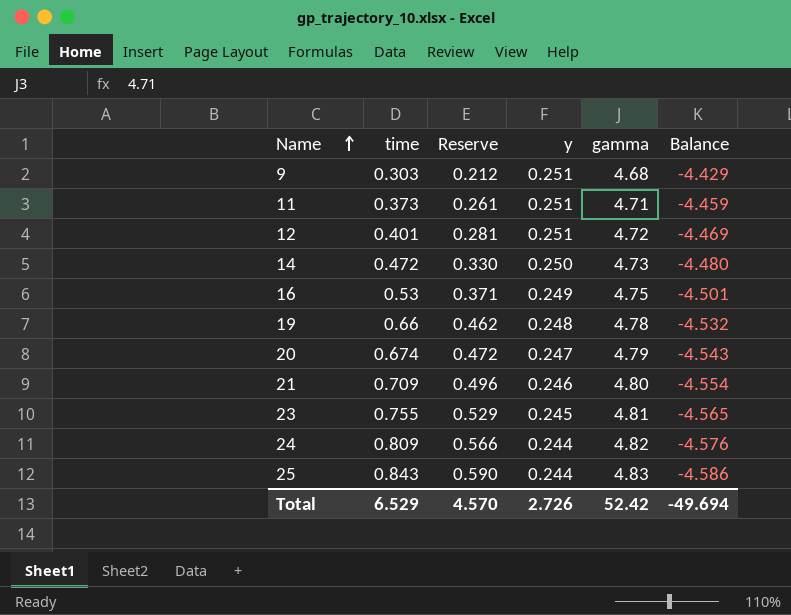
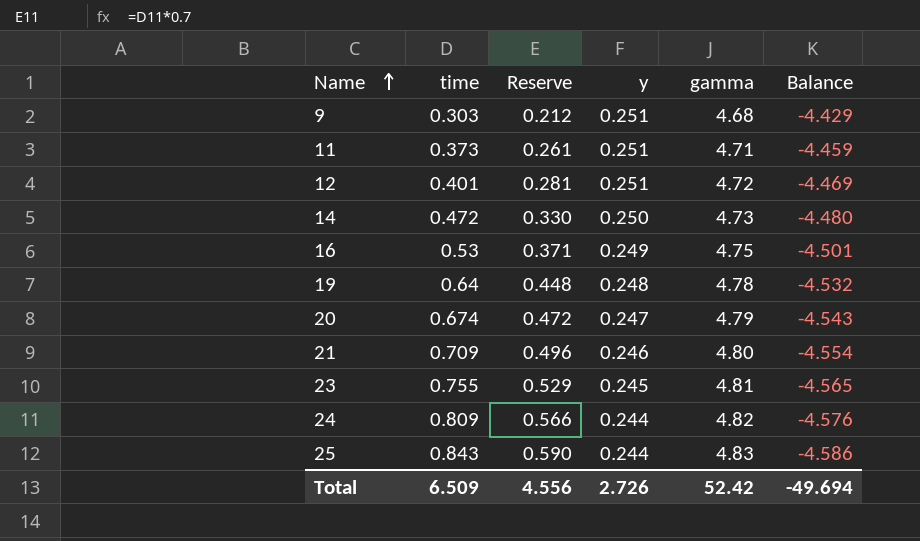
19 | time: 0.66 -> 0.64
19 | Reserve: 0.462 -> 0.448
Total | time: 6.529 -> 6.509
Total | Reserve: 4.570 -> 4.556

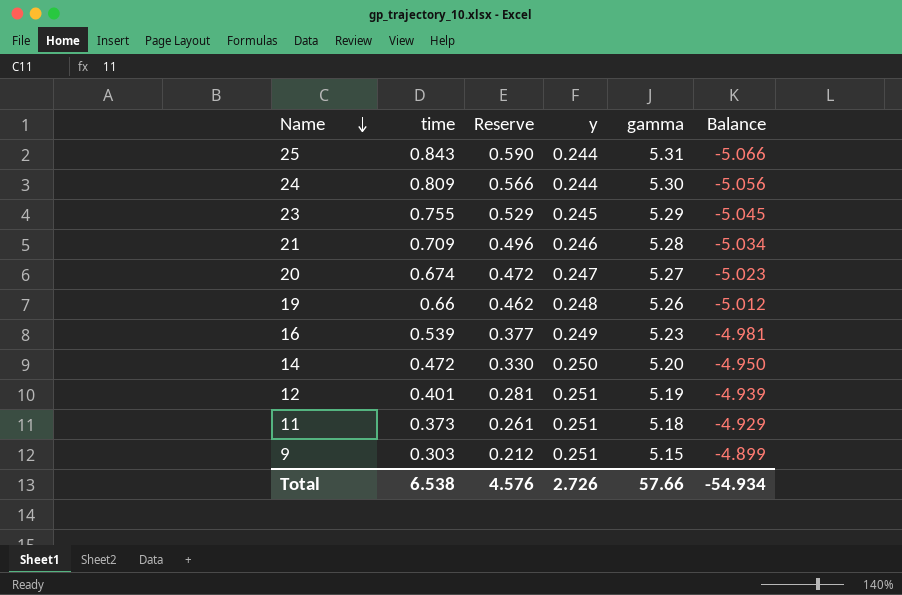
row order: Name ascending -> Name descending
25 | gamma: 4.83 -> 5.31
25 | Balance: -4.586 -> -5.066
24 | gamma: 4.82 -> 5.30
24 | Balance: -4.576 -> -5.056
23 | gamma: 4.81 -> 5.29
23 | Balance: -4.565 -> -5.045
21 | gamma: 4.80 -> 5.28
21 | Balance: -4.554 -> -5.034
20 | gamma: 4.79 -> 5.27
20 | Balance: -4.543 -> -5.023
19 | time: 0.64 -> 0.66
19 | Reserve: 0.448 -> 0.462
19 | gamma: 4.78 -> 5.26
19 | Balance: -4.532 -> -5.012
16 | time: 0.53 -> 0.539
16 | Reserve: 0.371 -> 0.377
16 | gamma: 4.75 -> 5.23
16 | Balance: -4.501 -> -4.981
14 | gamma: 4.73 -> 5.20
14 | Balance: -4.480 -> -4.950
12 | gamma: 4.72 -> 5.19
12 | Balance: -4.469 -> -4.939
11 | gamma: 4.71 -> 5.18
11 | Balance: -4.459 -> -4.929
9 | gamma: 4.68 -> 5.15
9 | Balance: -4.429 -> -4.899
Total | time: 6.509 -> 6.538
Total | Reserve: 4.556 -> 4.576
Total | gamma: 52.42 -> 57.66
Total | Balance: -49.694 -> -54.934

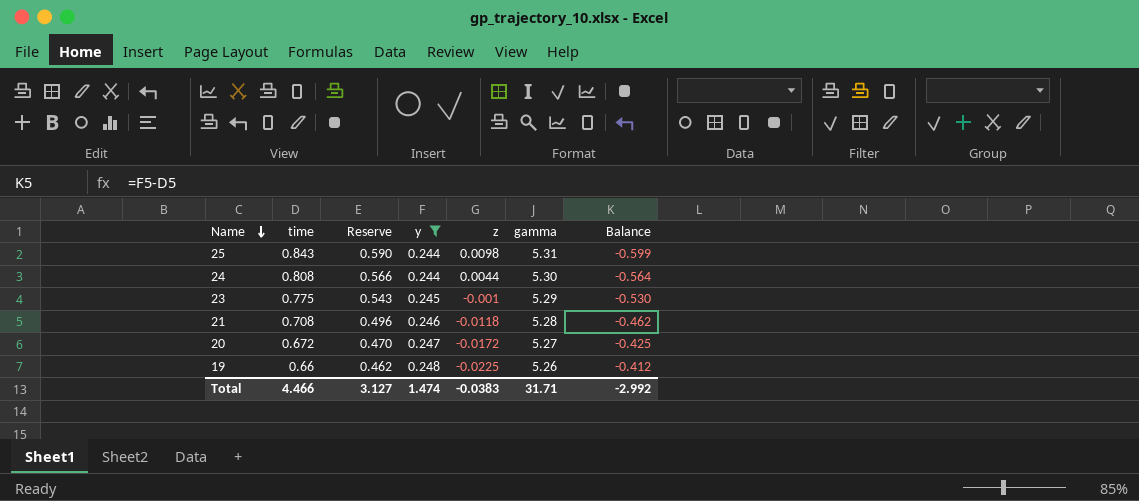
filter: none -> y <= 0.248
column z | position: none -> 5
column Balance | formula: [y] - [gamma] -> [y] - [time]
24 | time: 0.809 -> 0.808
23 | time: 0.755 -> 0.775
23 | Reserve: 0.529 -> 0.543
21 | time: 0.709 -> 0.708
20 | time: 0.674 -> 0.672
20 | Reserve: 0.472 -> 0.470
Total | time: 6.538 -> 4.466
Total | Reserve: 4.576 -> 3.127
Total | y: 2.726 -> 1.474
Total | gamma: 57.66 -> 31.71
Total | Balance: -54.934 -> -2.992

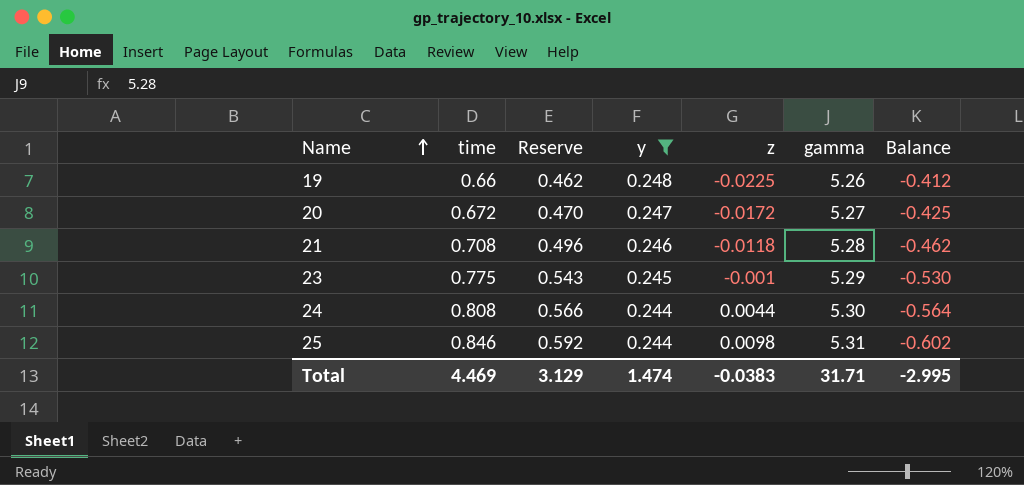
row order: Name descending -> Name ascending
25 | time: 0.843 -> 0.846
25 | Reserve: 0.590 -> 0.592
25 | Balance: -0.599 -> -0.602
Total | time: 4.466 -> 4.469
Total | Reserve: 3.127 -> 3.129
Total | Balance: -2.992 -> -2.995

